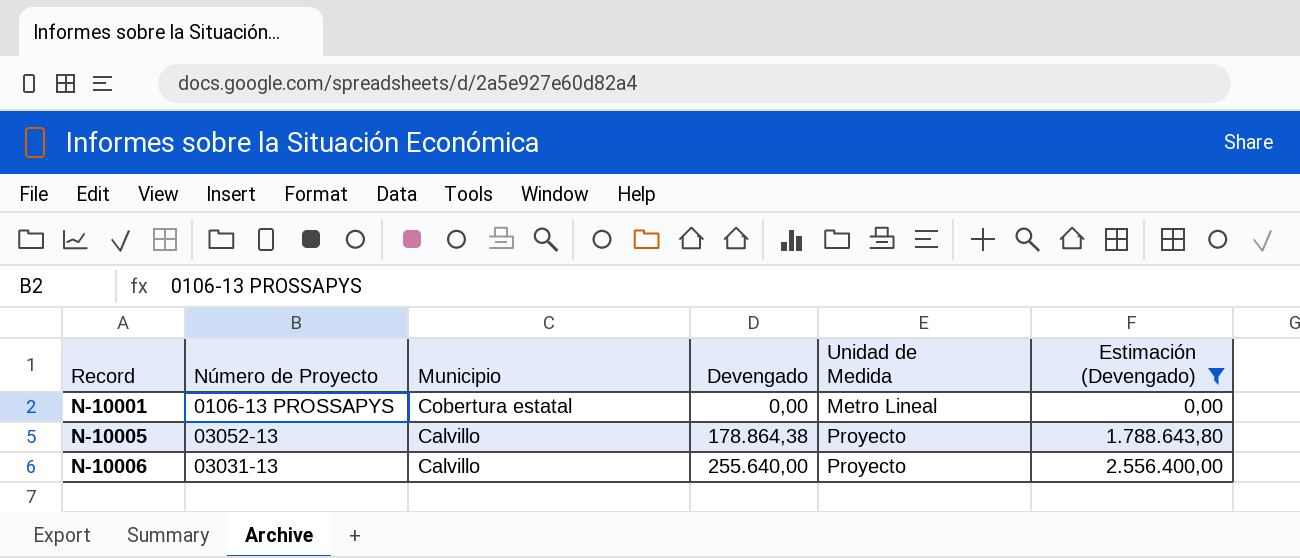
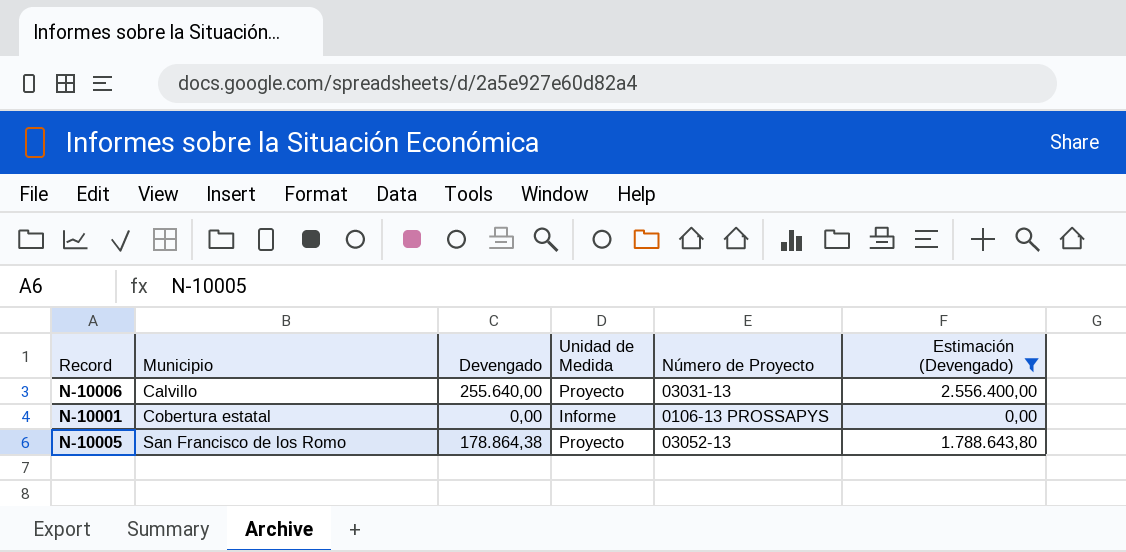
row order: Record ascending -> Municipio ascending
column Número de Proyecto | position: 2 -> 5
N-10001 | Unidad de Medida: Metro Lineal -> Informe
N-10005 | Municipio: Calvillo -> San Francisco de los Romo

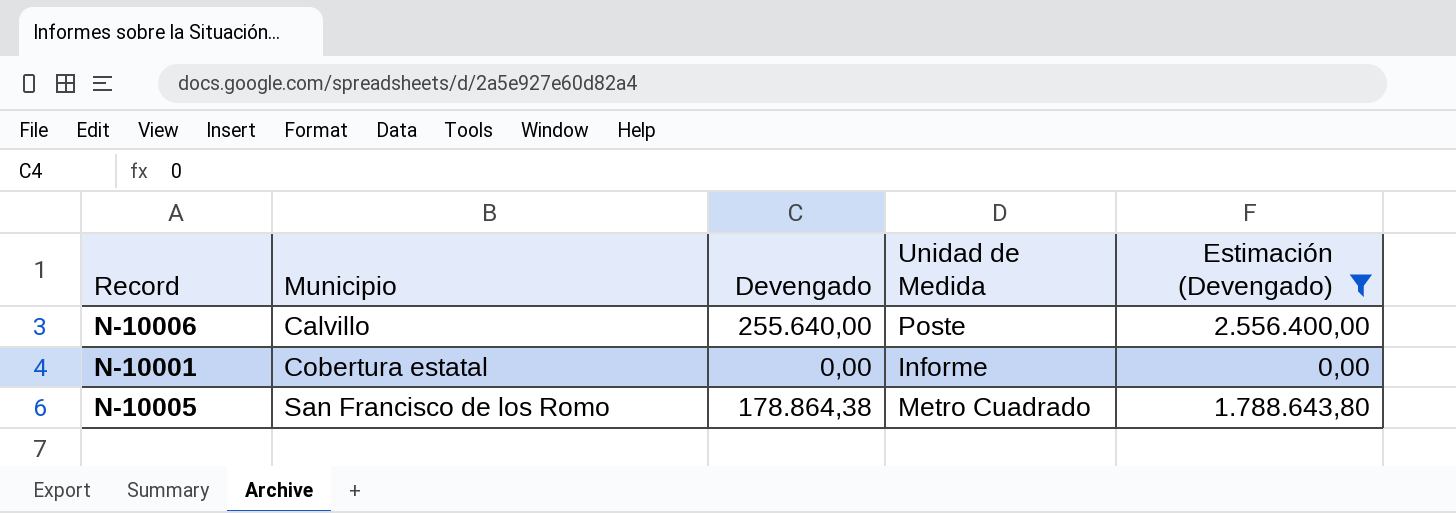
column Número de Proyecto | position: 5 -> none
N-10006 | Unidad de Medida: Proyecto -> Poste
N-10005 | Unidad de Medida: Proyecto -> Metro Cuadrado

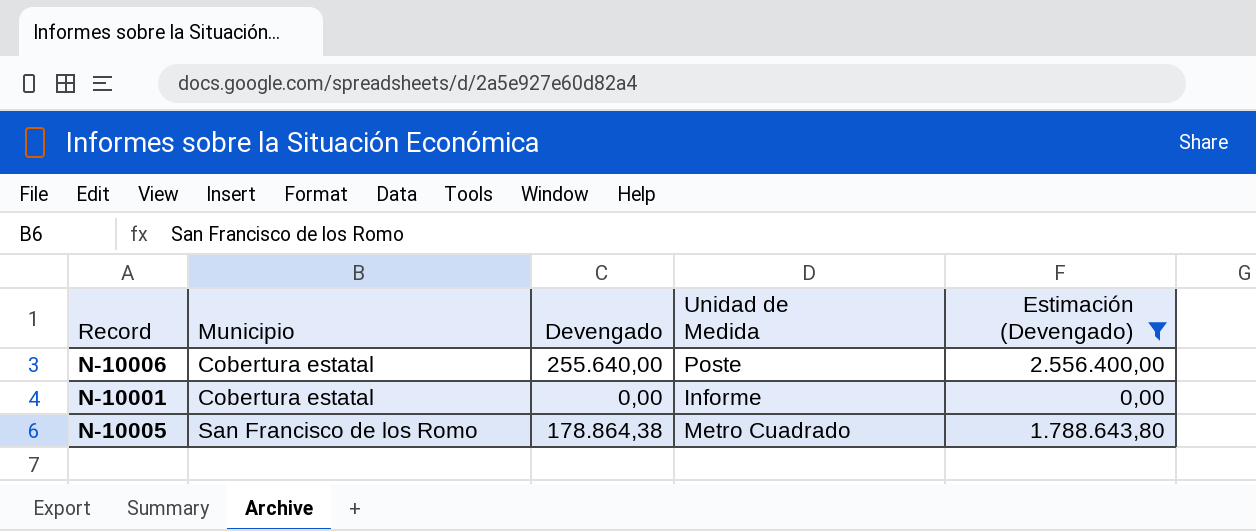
N-10006 | Municipio: Calvillo -> Cobertura estatal

